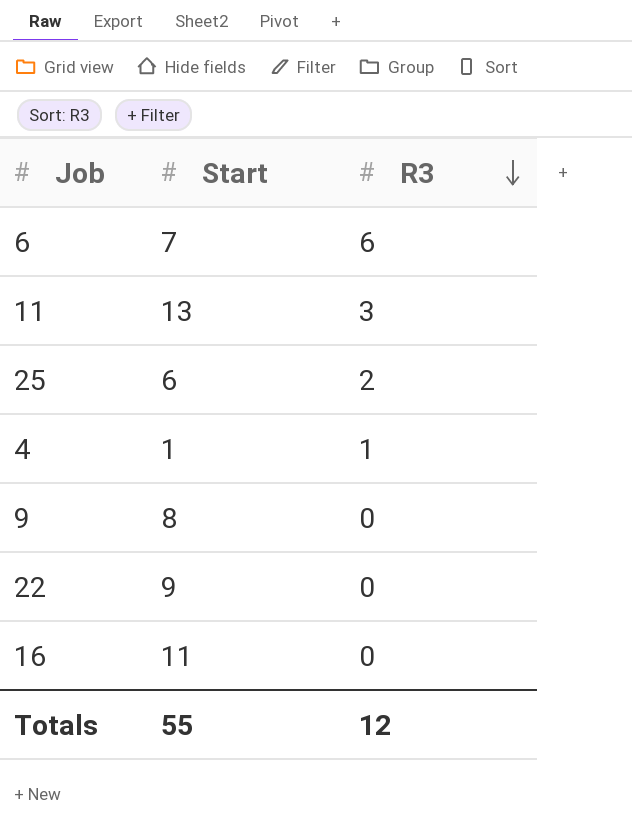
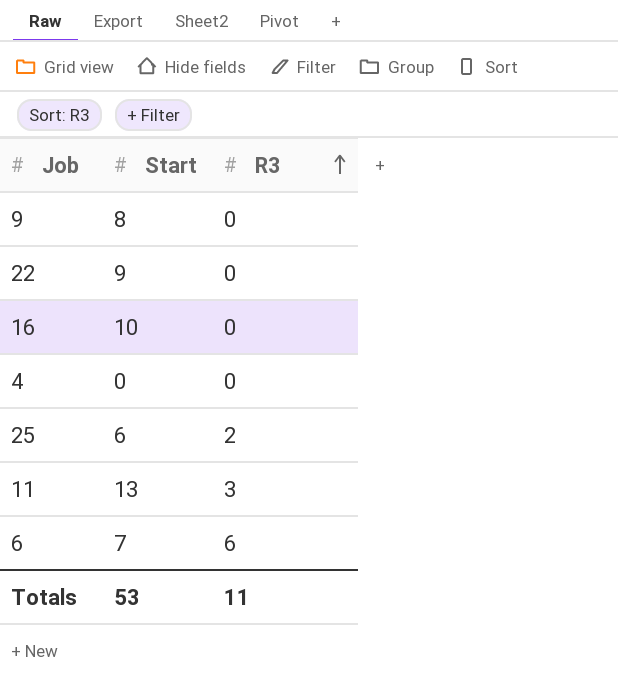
row order: R3 descending -> R3 ascending
16 | Start: 11 -> 10
4 | Start: 1 -> 0
4 | R3: 1 -> 0
Totals | Start: 55 -> 53
Totals | R3: 12 -> 11

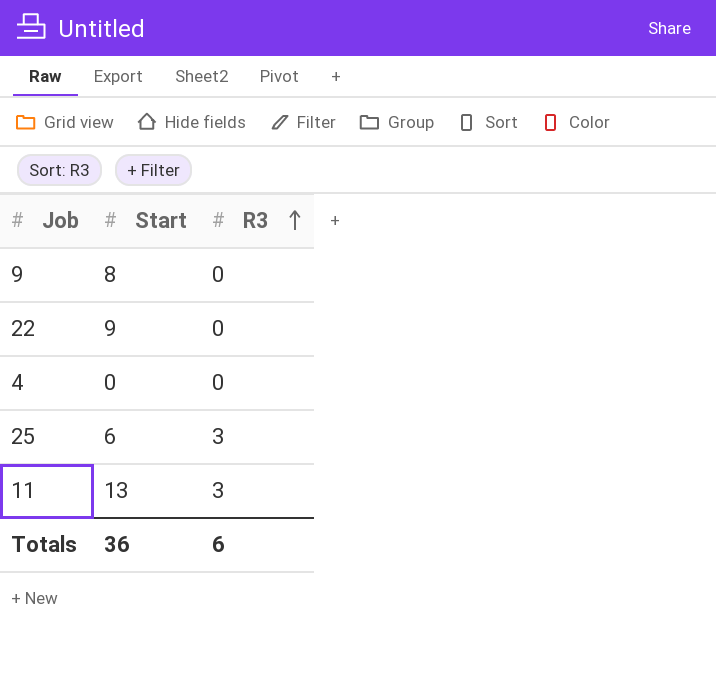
row 16: 10 | 0 -> none
row 6: 7 | 6 -> none
25 | R3: 2 -> 3
Totals | Start: 53 -> 36
Totals | R3: 11 -> 6

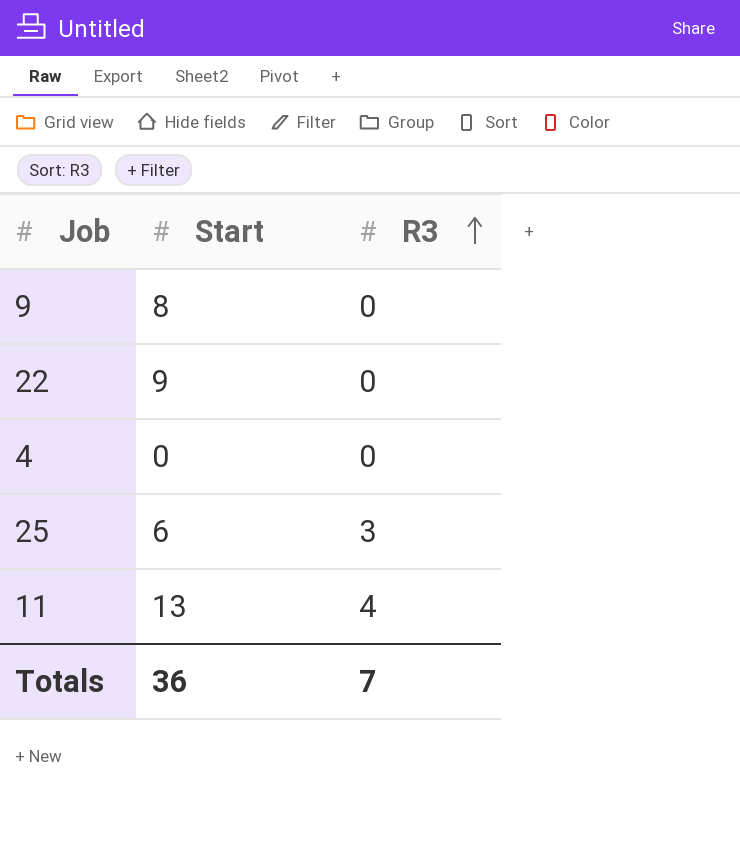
11 | R3: 3 -> 4
Totals | R3: 6 -> 7

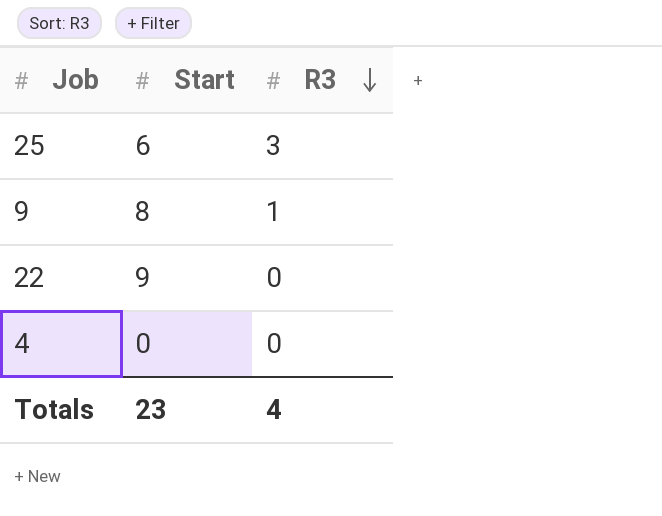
row order: R3 ascending -> R3 descending
row 11: 13 | 4 -> none
9 | R3: 0 -> 1
Totals | Start: 36 -> 23
Totals | R3: 7 -> 4

